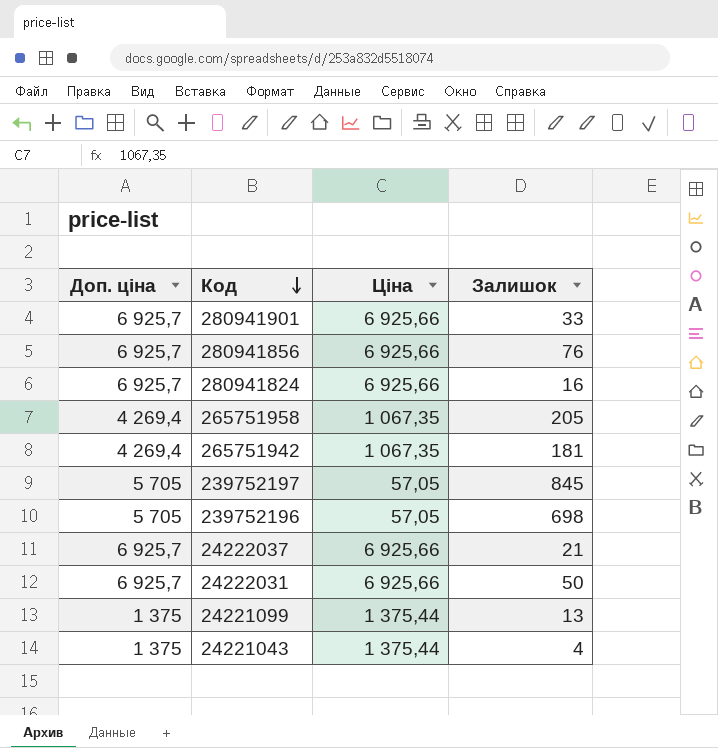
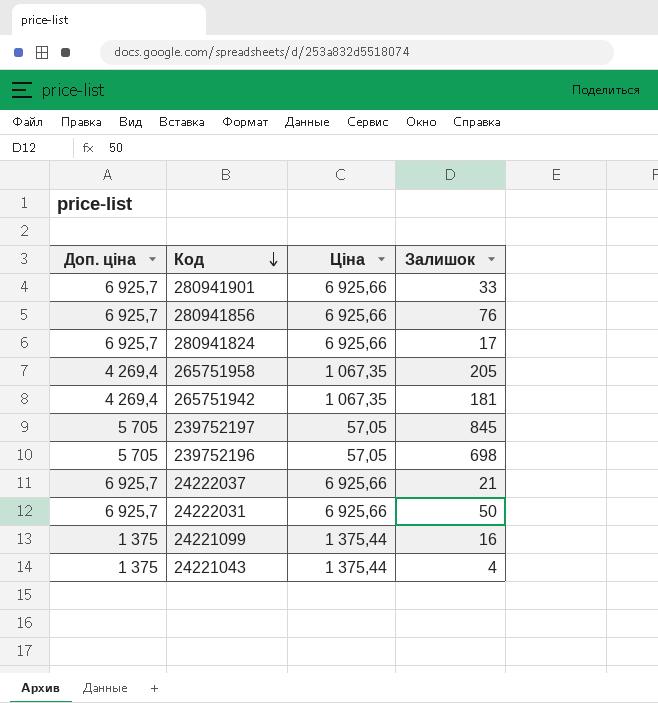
280941824 | Залишок: 16 -> 17
24221099 | Залишок: 13 -> 16

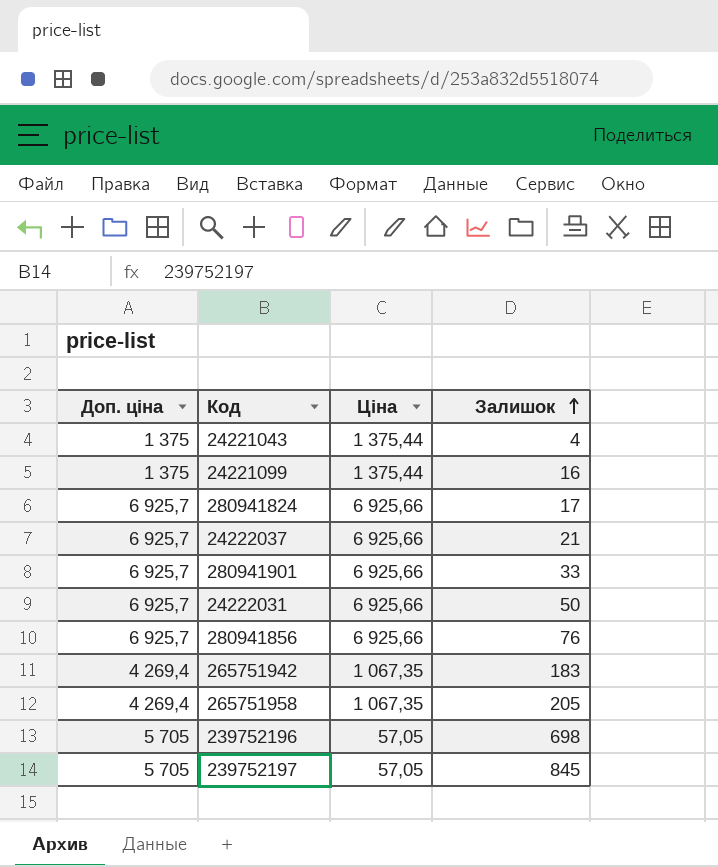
row order: Код descending -> Залишок ascending
265751942 | Залишок: 181 -> 183

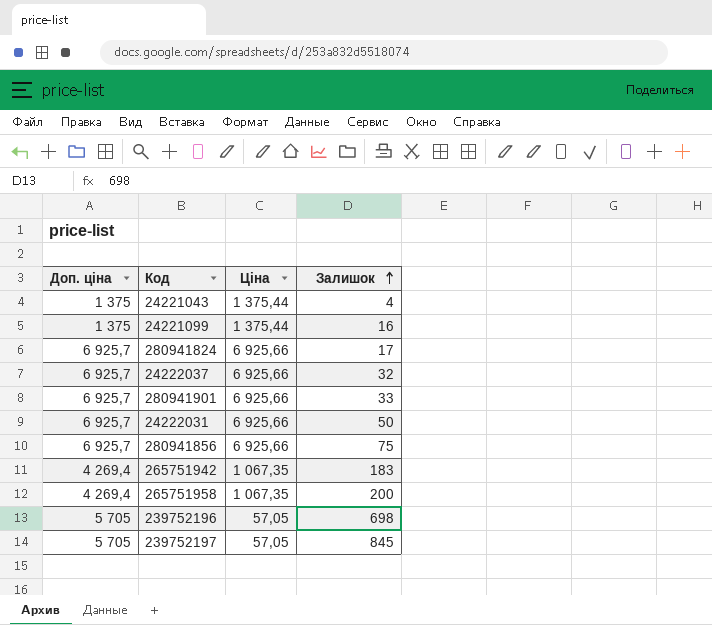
24222037 | Залишок: 21 -> 32
280941856 | Залишок: 76 -> 75
265751958 | Залишок: 205 -> 200

